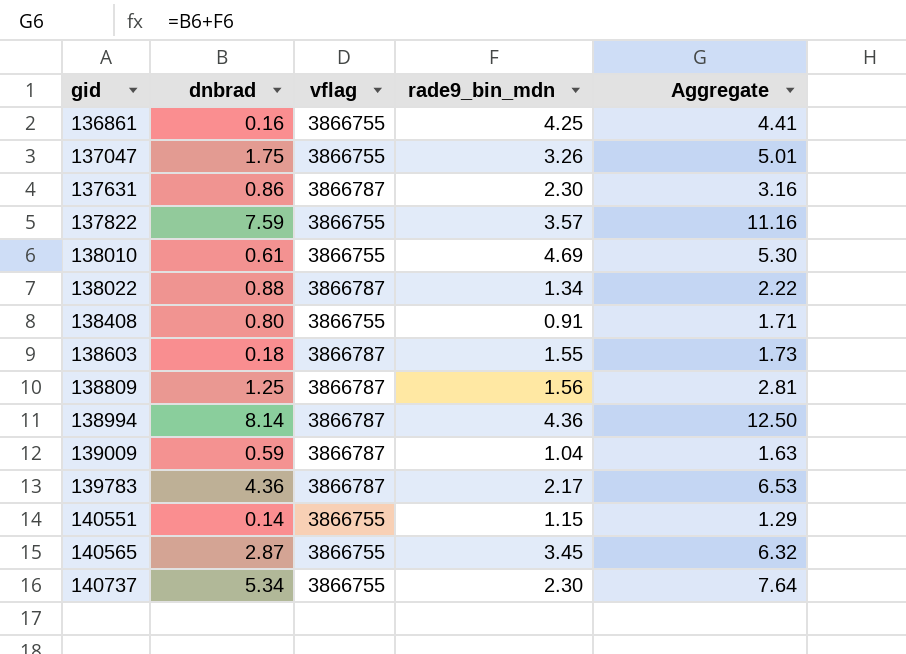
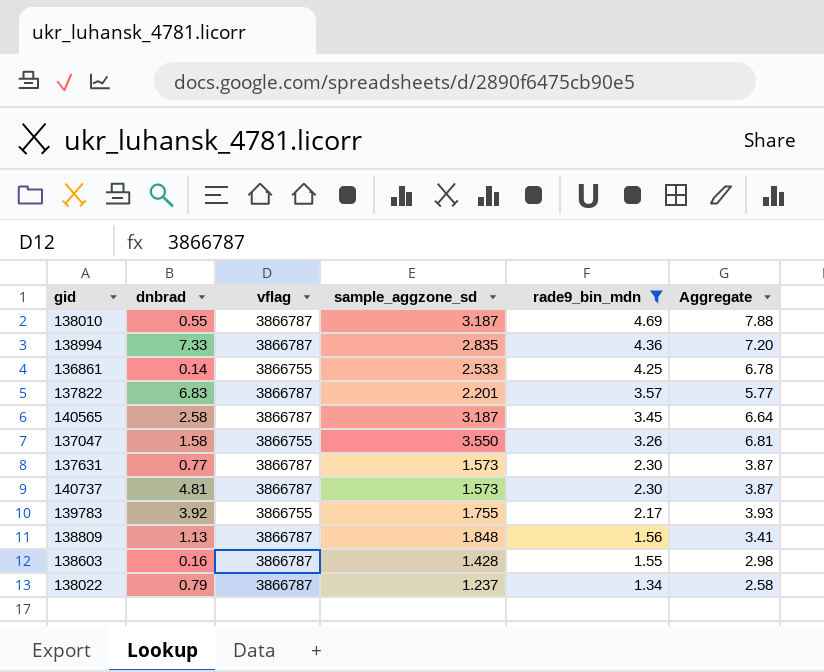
filter: none -> rade9_bin_mdn >= 1.34
row order: gid ascending -> rade9_bin_mdn descending
column sample_aggzone_sd | position: none -> 4
column Aggregate | formula: [dnbrad] + [rade9_bin_mdn] -> [sample_aggzone_sd] + [rade9_bin_mdn]
138010 | dnbrad: 0.61 -> 0.55
138010 | vflag: 3866755 -> 3866787
138994 | dnbrad: 8.14 -> 7.33
136861 | dnbrad: 0.16 -> 0.14
137822 | dnbrad: 7.59 -> 6.83
137822 | vflag: 3866755 -> 3866787
140565 | dnbrad: 2.87 -> 2.58
140565 | vflag: 3866755 -> 3866787
137047 | dnbrad: 1.75 -> 1.58
137631 | dnbrad: 0.86 -> 0.77
140737 | dnbrad: 5.34 -> 4.81
140737 | vflag: 3866755 -> 3866787
139783 | dnbrad: 4.36 -> 3.92
139783 | vflag: 3866787 -> 3866755
138809 | dnbrad: 1.25 -> 1.13
138603 | dnbrad: 0.18 -> 0.16
138022 | dnbrad: 0.88 -> 0.79

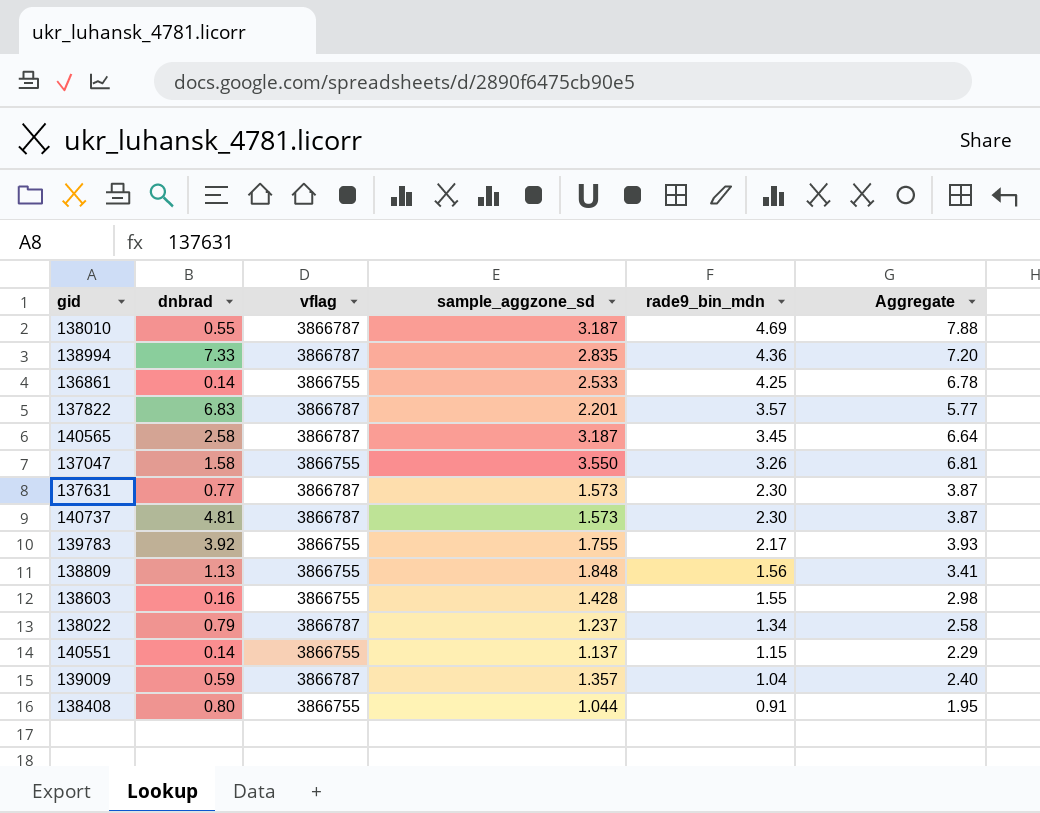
filter: rade9_bin_mdn >= 1.34 -> none
138809 | vflag: 3866787 -> 3866755
138603 | vflag: 3866787 -> 3866755

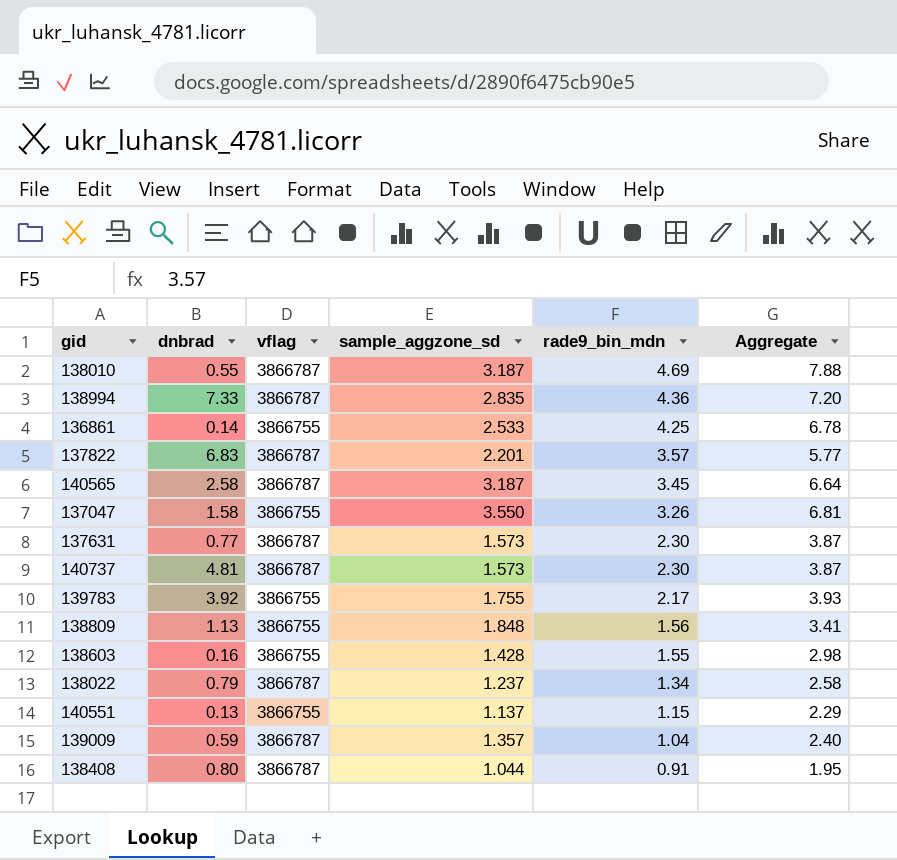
140551 | dnbrad: 0.14 -> 0.13
138408 | vflag: 3866755 -> 3866787

